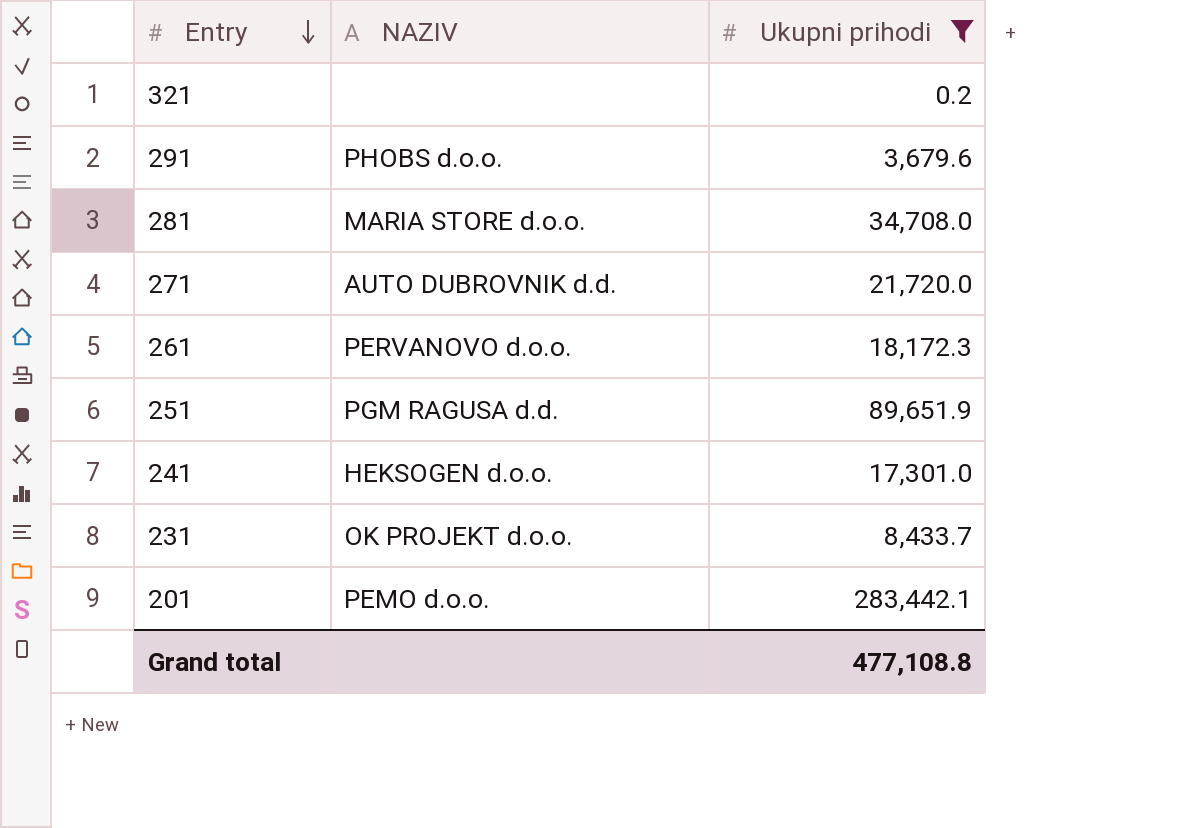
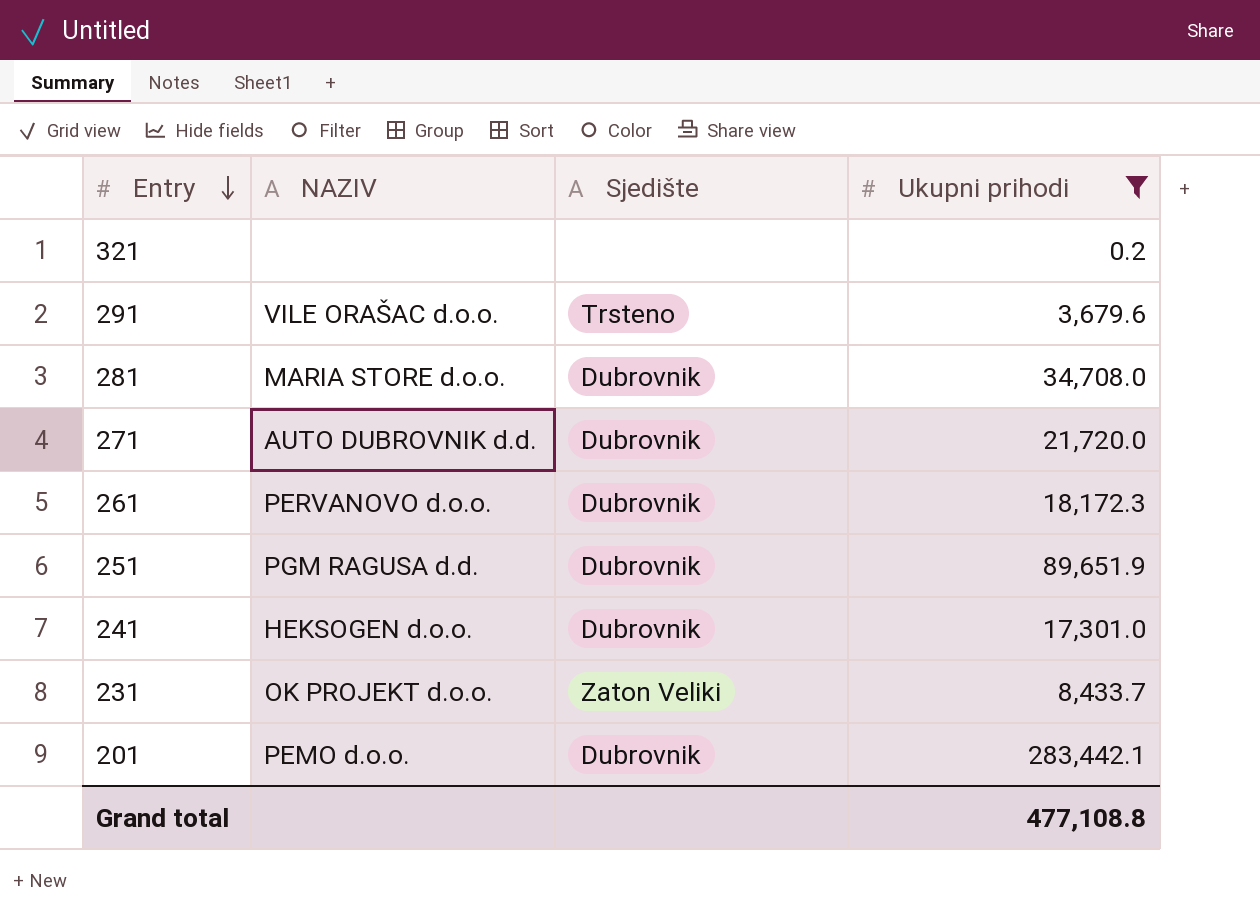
column Sjedište | position: none -> 3
291 | NAZIV: PHOBS d.o.o. -> VILE ORAŠAC d.o.o.

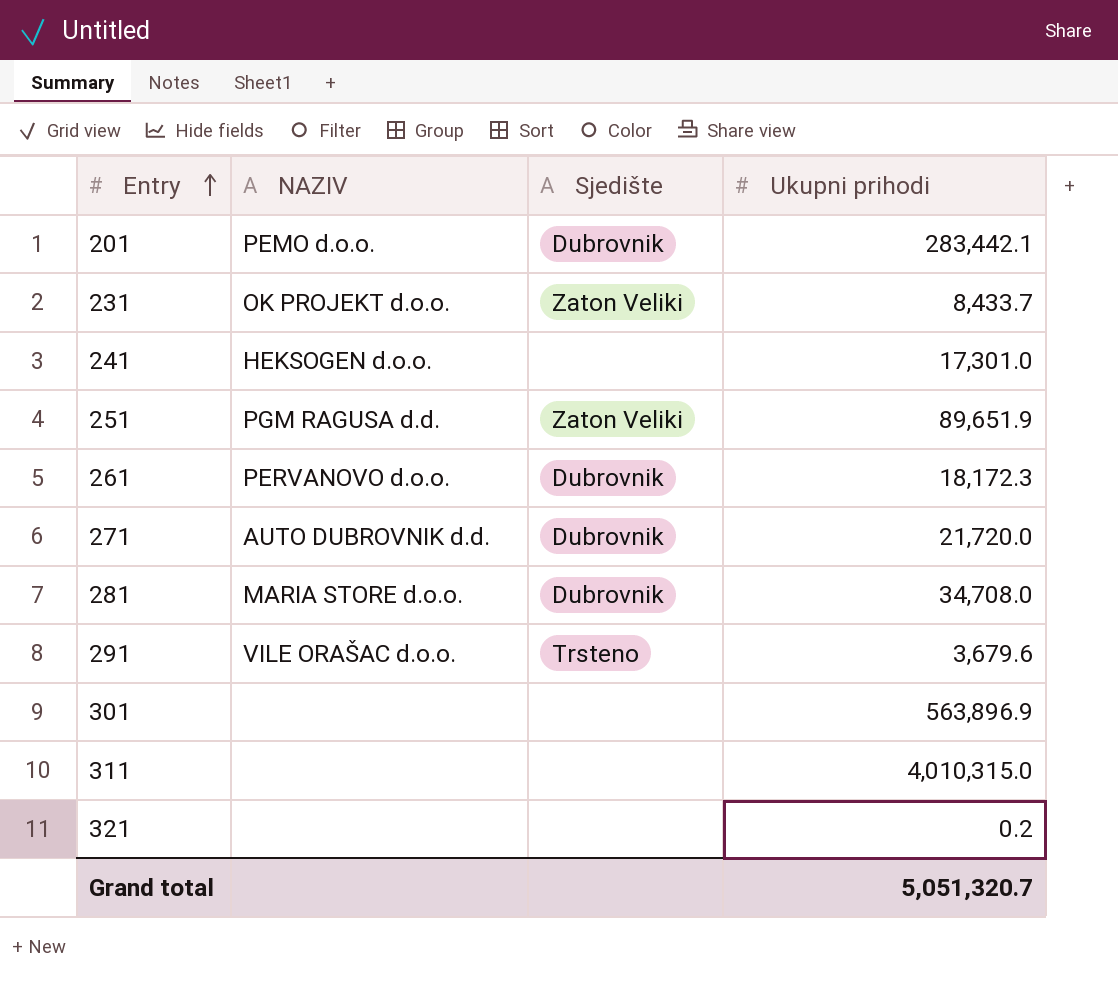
filter: Ukupni prihodi <= 283,442.1 -> none
row order: Entry descending -> Entry ascending
241 | Sjedište: Dubrovnik -> none
251 | Sjedište: Dubrovnik -> Zaton Veliki
Grand total | Ukupni prihodi: 477,108.8 -> 5,051,320.7

